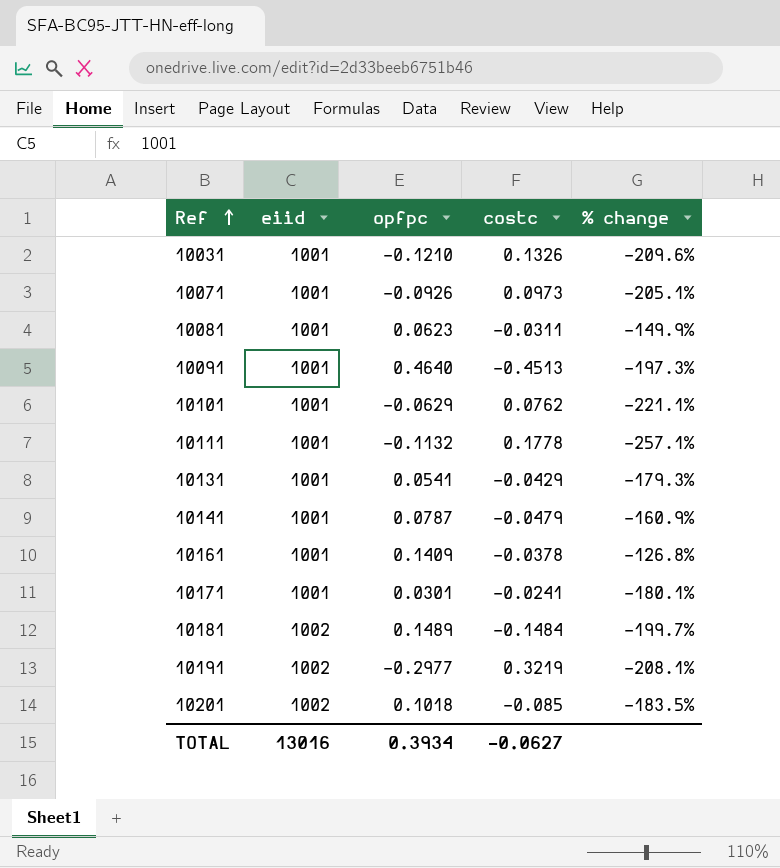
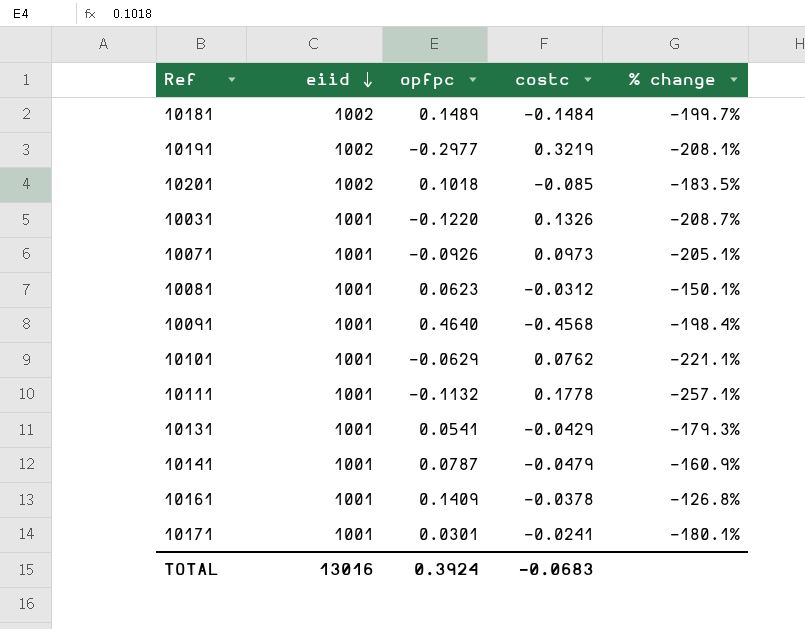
row order: Ref ascending -> eiid descending
10031 | opfpc: -0.1210 -> -0.1220
10031 | % change: -209.6% -> -208.7%
10081 | costc: -0.0311 -> -0.0312
10081 | % change: -149.9% -> -150.1%
10091 | costc: -0.4513 -> -0.4568
10091 | % change: -197.3% -> -198.4%
TOTAL | opfpc: 0.3934 -> 0.3924
TOTAL | costc: -0.0627 -> -0.0683

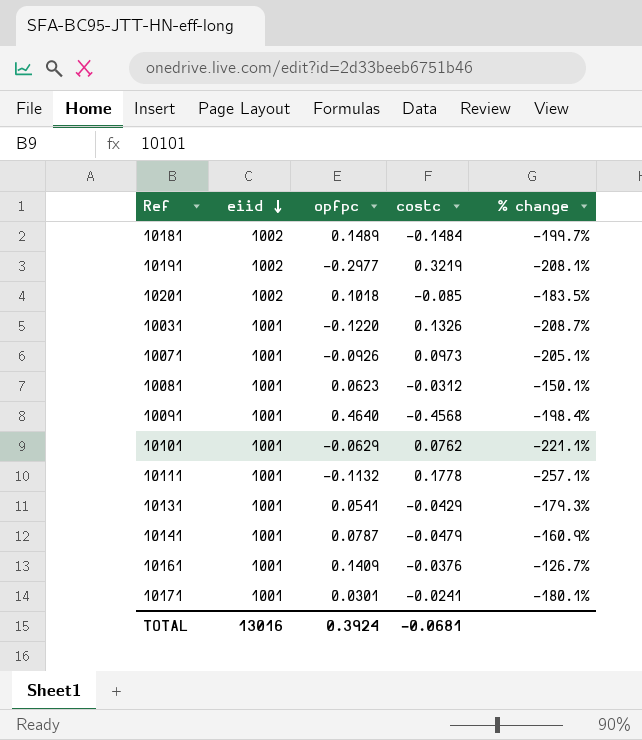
10161 | costc: -0.0378 -> -0.0376
10161 | % change: -126.8% -> -126.7%
TOTAL | costc: -0.0683 -> -0.0681

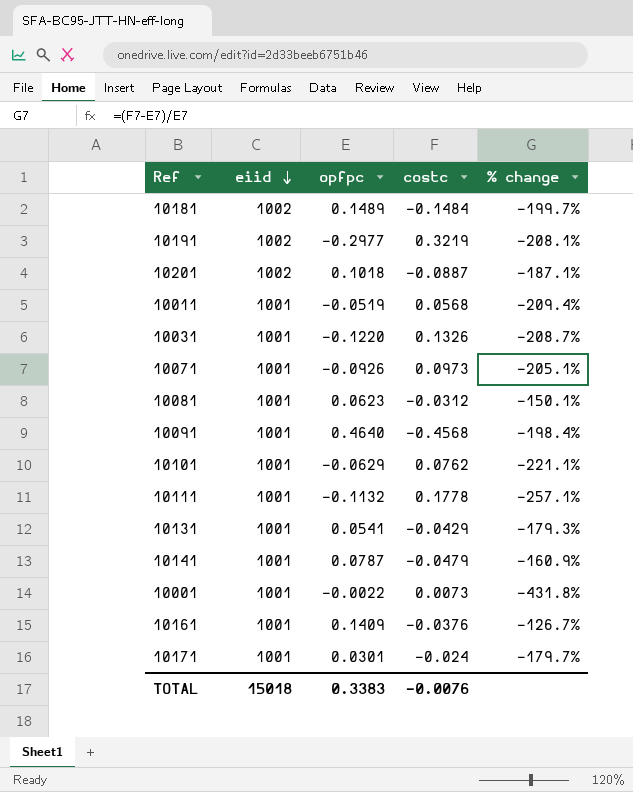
10201 | costc: -0.085 -> -0.0887
10201 | % change: -183.5% -> -187.1%
row 10011: none -> 1001 | -0.0519 | 0.0568 | -209.4%
row 10001: none -> 1001 | -0.0022 | 0.0073 | -431.8%
10171 | costc: -0.0241 -> -0.024
10171 | % change: -180.1% -> -179.7%
TOTAL | eiid: 13016 -> 15018
TOTAL | opfpc: 0.3924 -> 0.3383
TOTAL | costc: -0.0681 -> -0.0076

